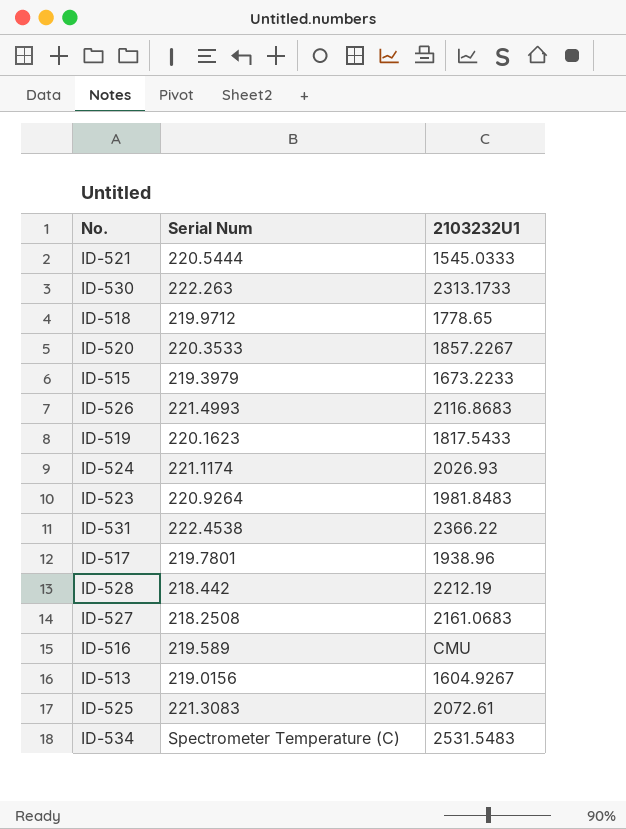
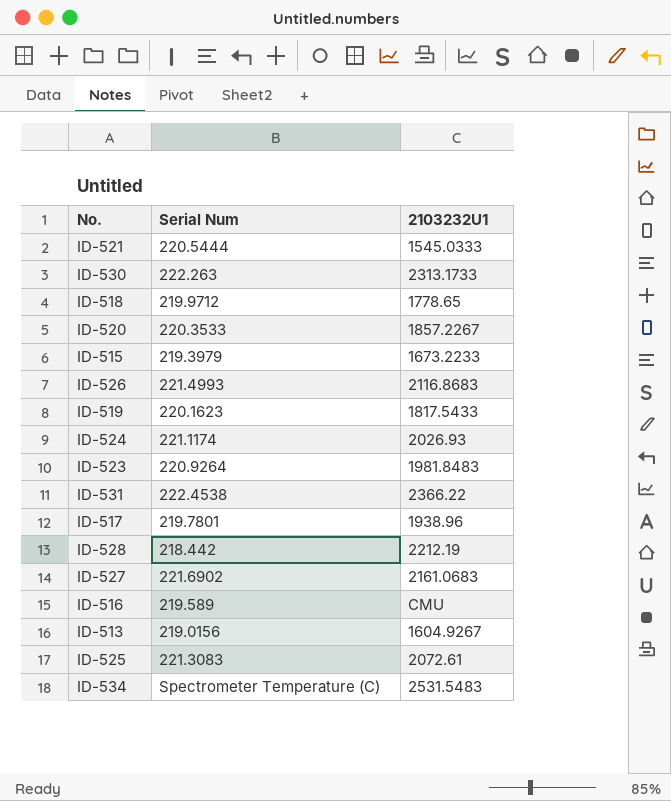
ID-527 | Serial Num: 218.2508 -> 221.6902

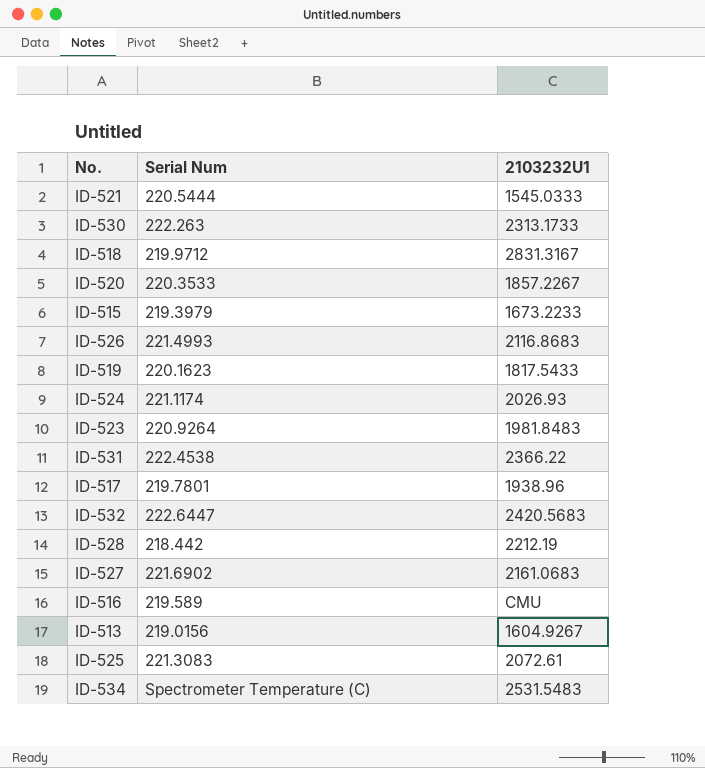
ID-518 | 2103232U1: 1778.65 -> 2831.3167
row ID-532: none -> 222.6447 | 2420.5683

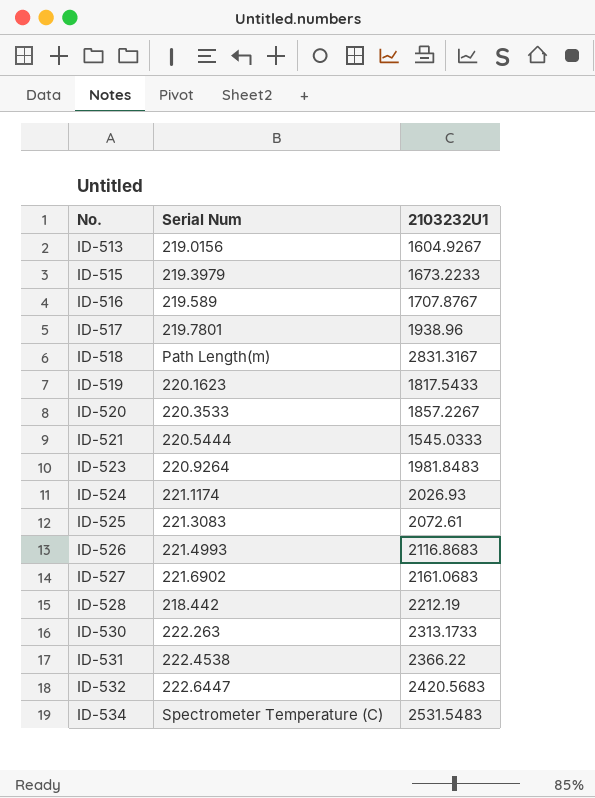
row order: none -> No. ascending
ID-516 | 2103232U1: CMU -> 1707.8767
ID-518 | Serial Num: 219.9712 -> Path Length(m)

